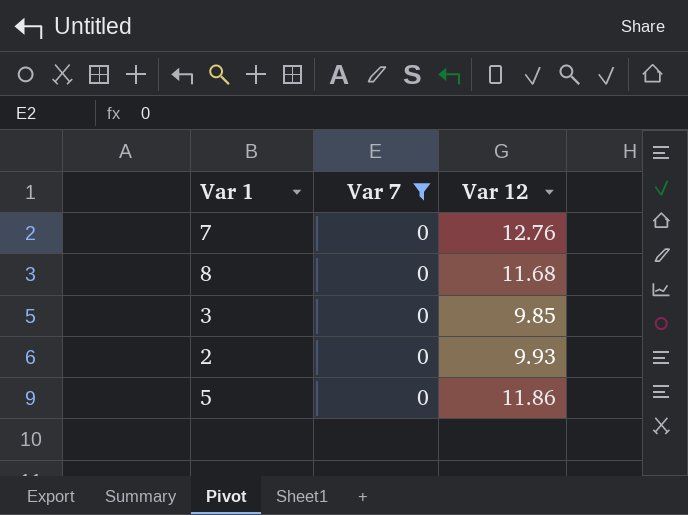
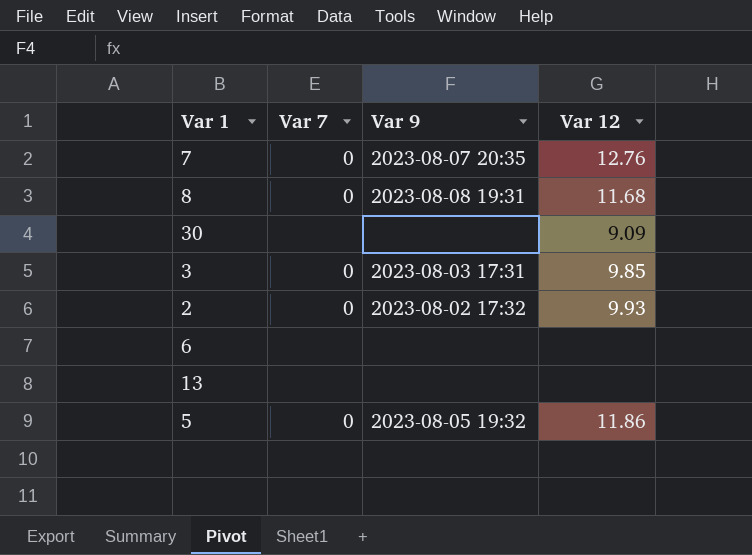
filter: Var 7 = 0 -> none
column Var 9 | position: none -> 3

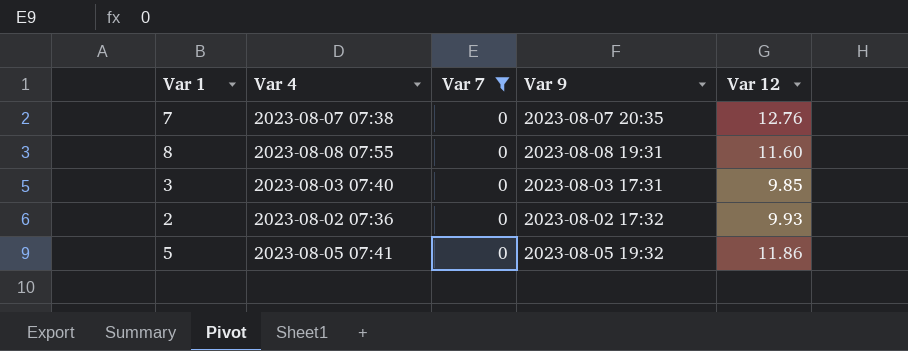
filter: none -> Var 7 = 0
column Var 4 | position: none -> 2
8 | Var 12: 11.68 -> 11.60

